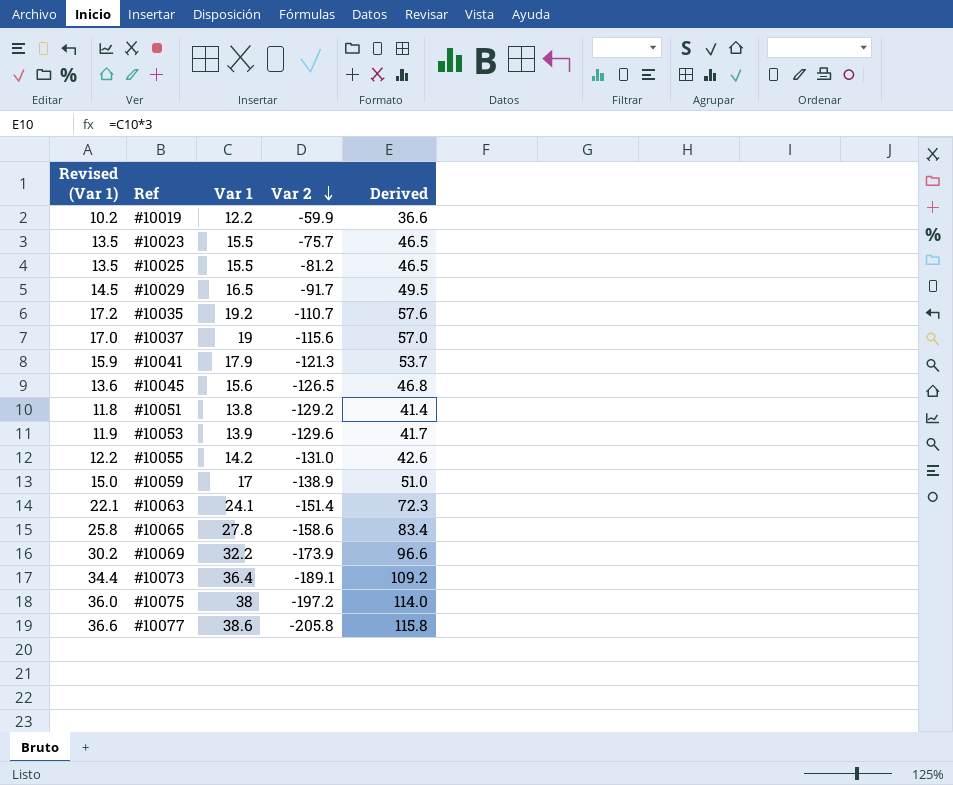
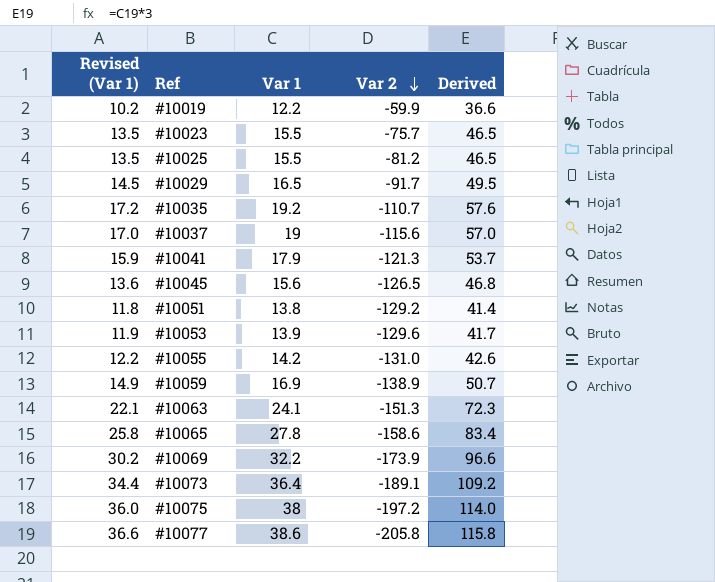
#10059 | Revised (Var 1): 15.0 -> 14.9
#10059 | Var 1: 17 -> 16.9
#10059 | Derived: 51.0 -> 50.7
#10063 | Var 2: -151.4 -> -151.3

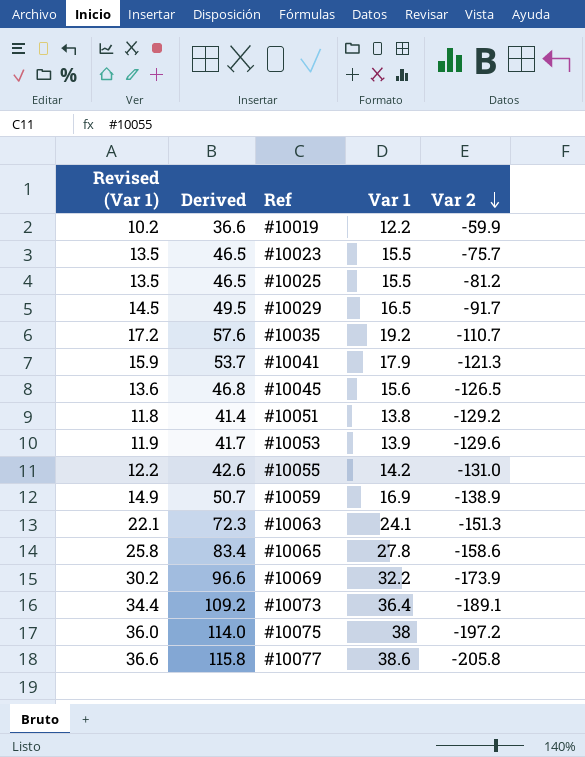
column Derived | position: 5 -> 2
row #10037: 17.0 | 19 | -115.6 | 57.0 -> none

